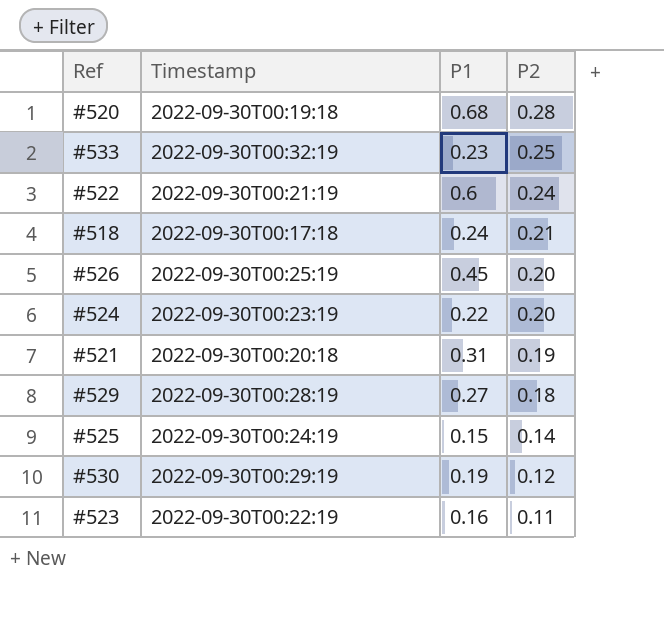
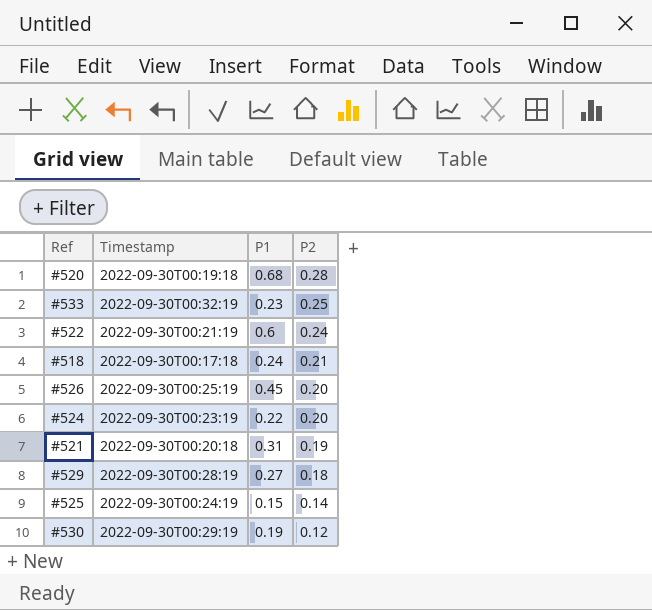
row #523: 2022-09-30T00:22:19 | 0.16 | 0.11 -> none

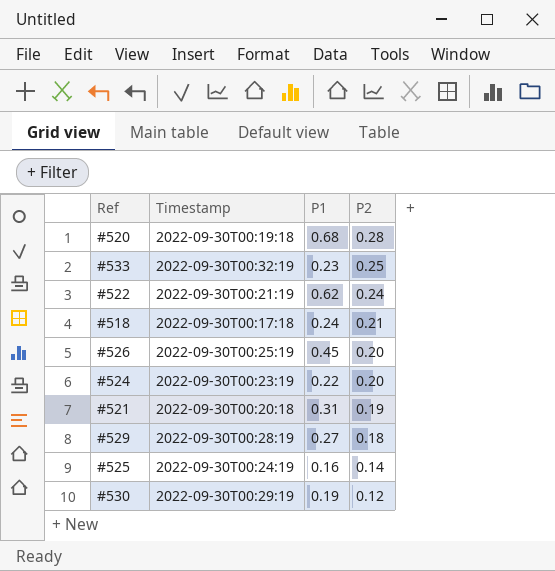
#522 | P1: 0.6 -> 0.62
#525 | P1: 0.15 -> 0.16

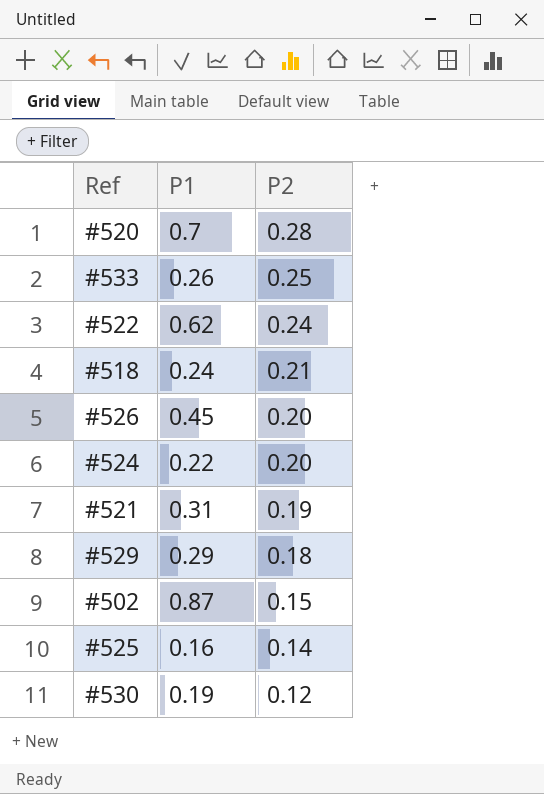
column Timestamp | position: 2 -> none
#520 | P1: 0.68 -> 0.7
#533 | P1: 0.23 -> 0.26
#529 | P1: 0.27 -> 0.29
row #502: none -> 0.87 | 0.15

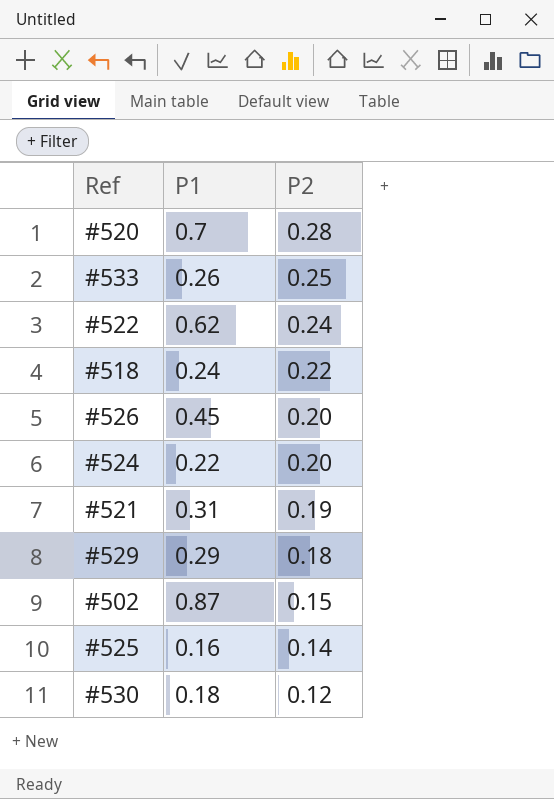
#518 | P2: 0.21 -> 0.22
#530 | P1: 0.19 -> 0.18

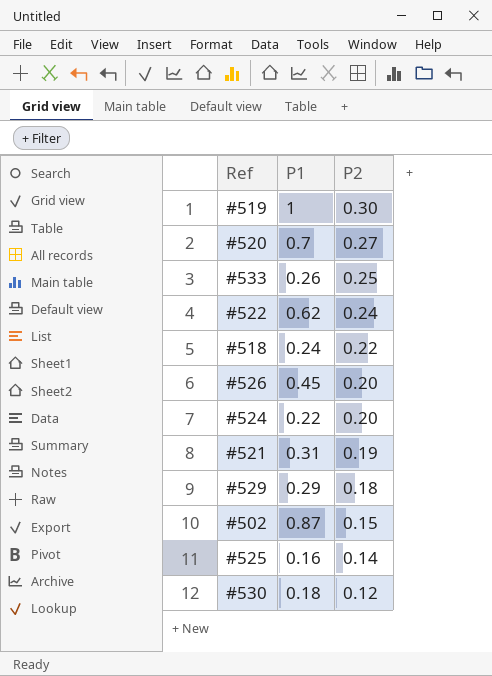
row #519: none -> 1 | 0.30
#520 | P2: 0.28 -> 0.27

